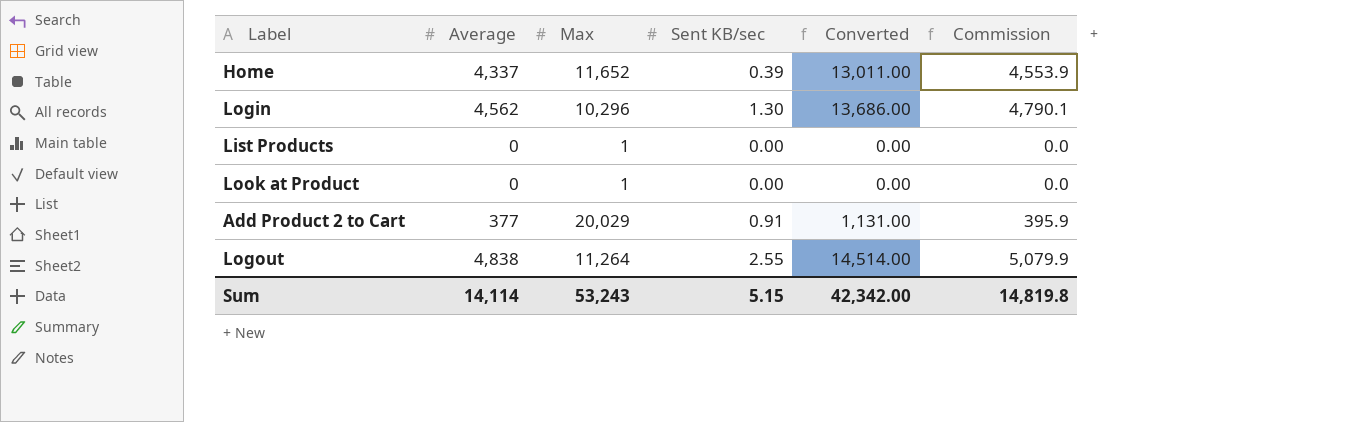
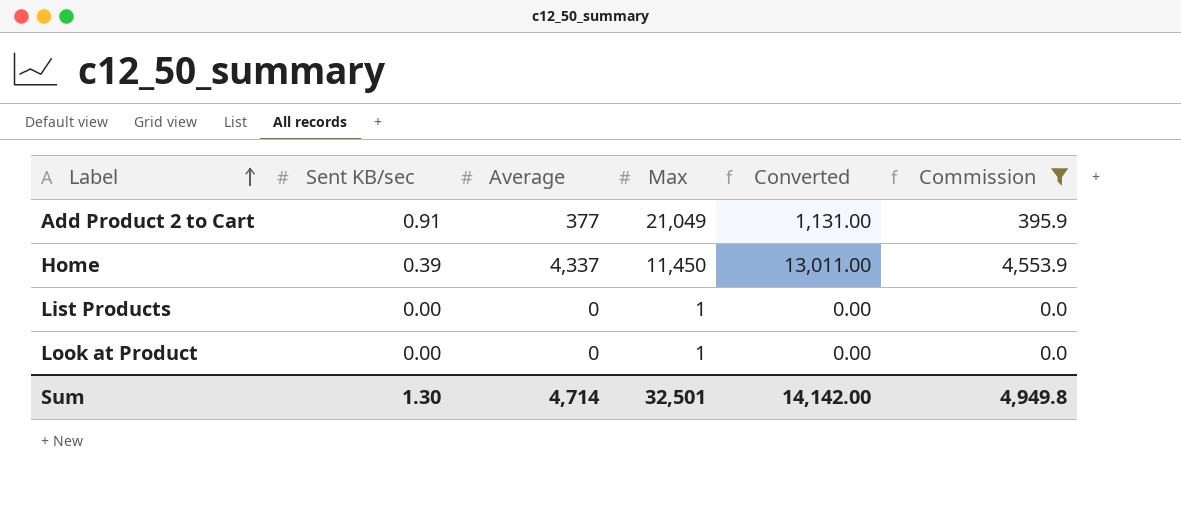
filter: none -> Commission <= 4,553.9
row order: none -> Label ascending
column Sent KB/sec | position: 4 -> 2
Add Product 2 to Cart | Max: 20,029 -> 21,049
Home | Max: 11,652 -> 11,450
Sum | Sent KB/sec: 5.15 -> 1.30
Sum | Average: 14,114 -> 4,714
Sum | Max: 53,243 -> 32,501
Sum | Converted: 42,342.00 -> 14,142.00
Sum | Commission: 14,819.8 -> 4,949.8

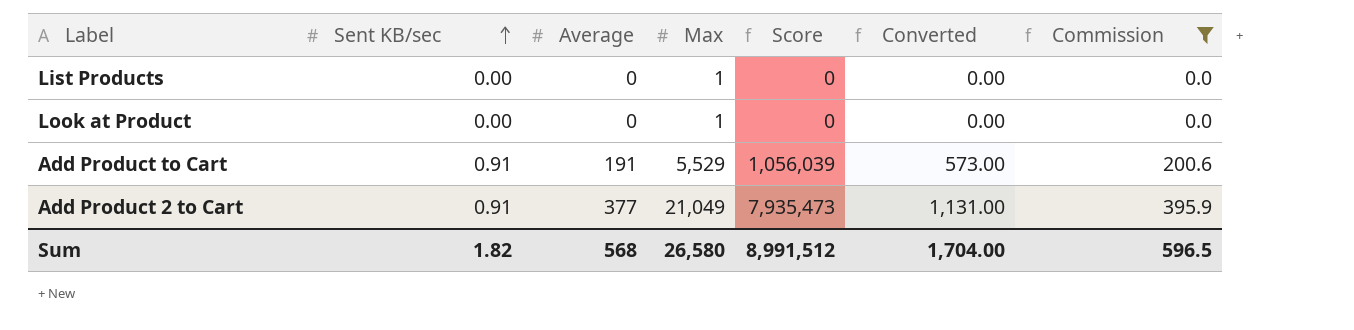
row order: Label ascending -> Sent KB/sec ascending
column Score | formula: none -> [Average] * [Max]
row Home: 0.39 | 4,337 | 11,450 | 13,011.00 | 4,553.9 -> none
row Add Product to Cart: none -> 0.91 | 191 | 5,529 | 1,056,039 | 573.00 | 200.6
Sum | Sent KB/sec: 1.30 -> 1.82
Sum | Average: 4,714 -> 568
Sum | Max: 32,501 -> 26,580
Sum | Converted: 14,142.00 -> 1,704.00
Sum | Commission: 4,949.8 -> 596.5

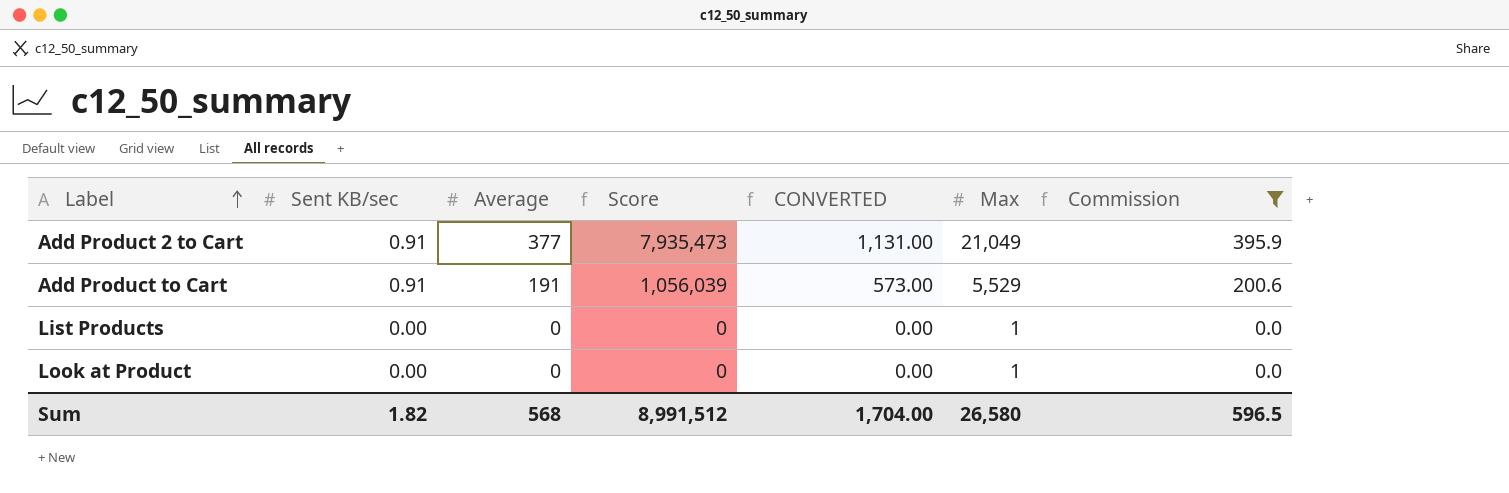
row order: Sent KB/sec ascending -> Label ascending
column name: Converted -> CONVERTED
column Max | position: 4 -> 6

